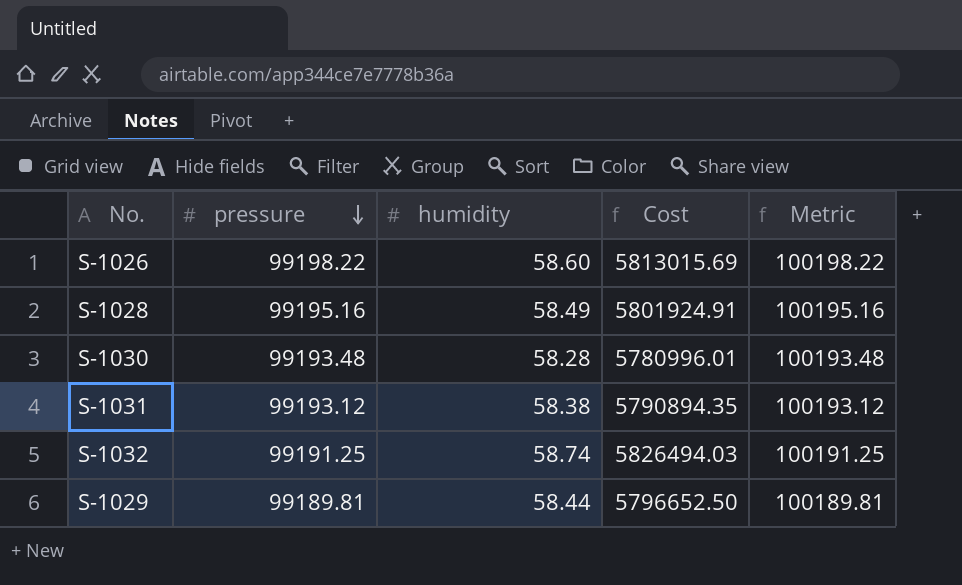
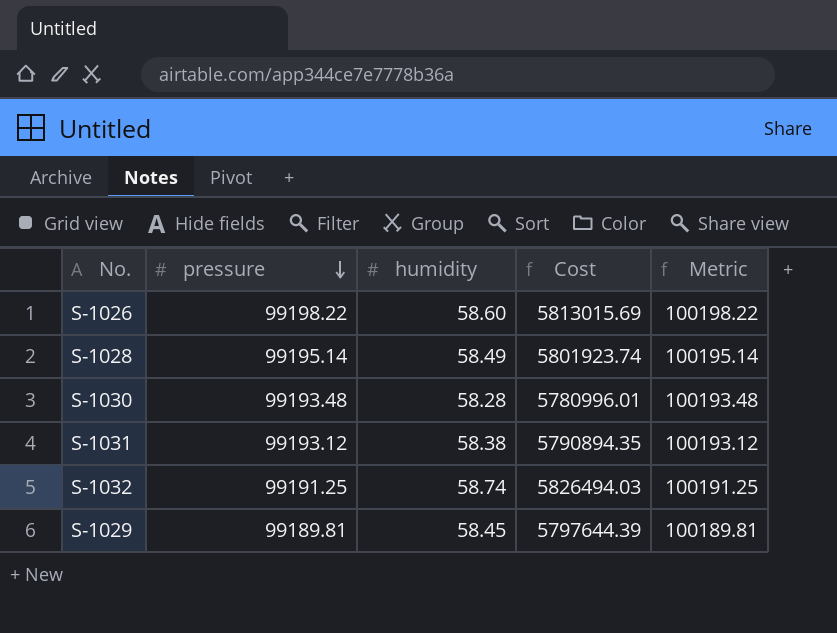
S-1028 | pressure: 99195.16 -> 99195.14
S-1028 | Cost: 5801924.91 -> 5801923.74
S-1028 | Metric: 100195.16 -> 100195.14
S-1029 | humidity: 58.44 -> 58.45
S-1029 | Cost: 5796652.50 -> 5797644.39

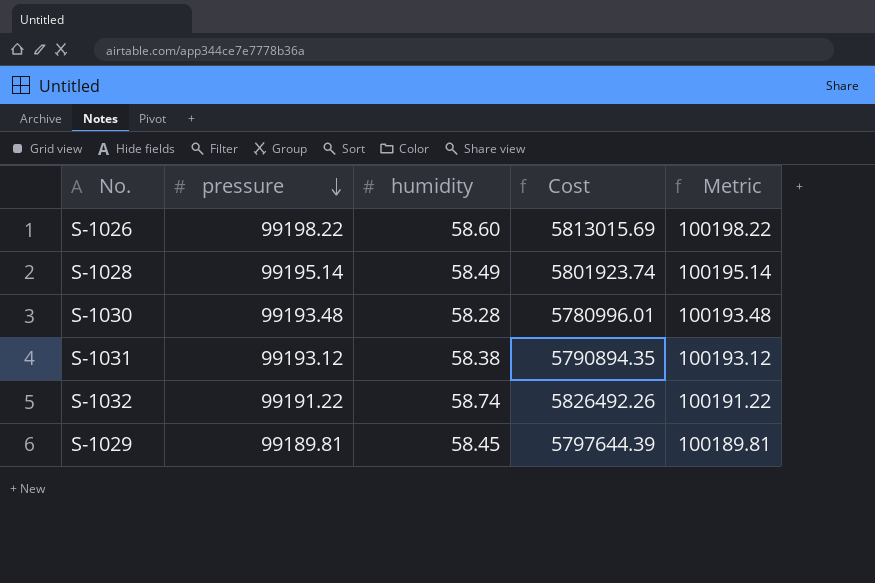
S-1032 | pressure: 99191.25 -> 99191.22
S-1032 | Cost: 5826494.03 -> 5826492.26
S-1032 | Metric: 100191.25 -> 100191.22

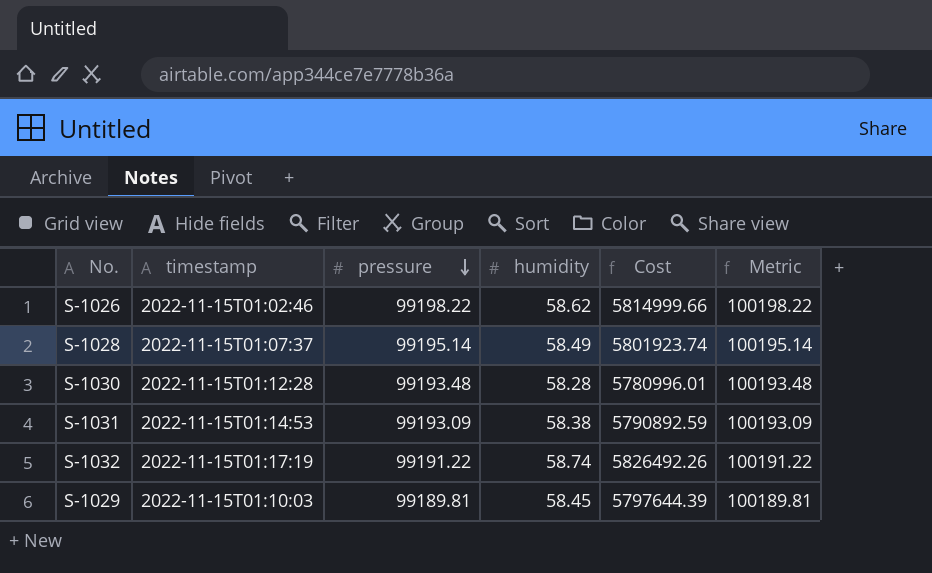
column timestamp | position: none -> 2
S-1026 | humidity: 58.60 -> 58.62
S-1026 | Cost: 5813015.69 -> 5814999.66
S-1031 | pressure: 99193.12 -> 99193.09
S-1031 | Cost: 5790894.35 -> 5790892.59
S-1031 | Metric: 100193.12 -> 100193.09

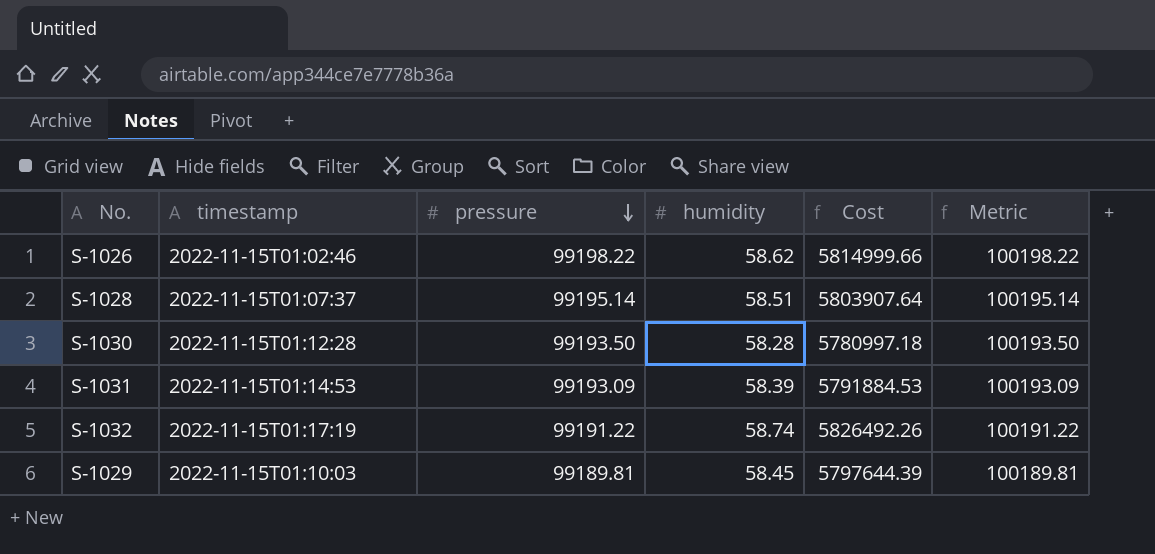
S-1028 | humidity: 58.49 -> 58.51
S-1028 | Cost: 5801923.74 -> 5803907.64
S-1030 | pressure: 99193.48 -> 99193.50
S-1030 | Cost: 5780996.01 -> 5780997.18
S-1030 | Metric: 100193.48 -> 100193.50
S-1031 | humidity: 58.38 -> 58.39
S-1031 | Cost: 5790892.59 -> 5791884.53

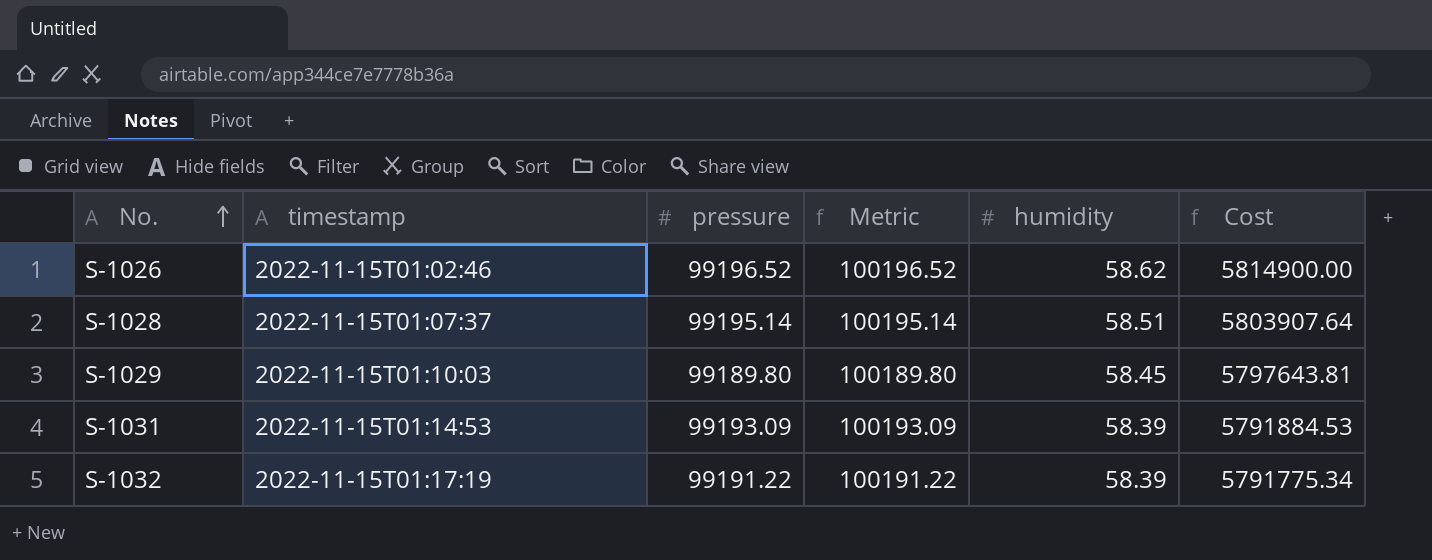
row order: pressure descending -> No. ascending
column Metric | position: 6 -> 4
row S-1030: 2022-11-15T01:12:28 | 99193.50 | 58.28 | 5780997.18 | 100193.50 -> none
S-1026 | pressure: 99198.22 -> 99196.52
S-1026 | Metric: 100198.22 -> 100196.52
S-1026 | Cost: 5814999.66 -> 5814900.00
S-1029 | pressure: 99189.81 -> 99189.80
S-1029 | Metric: 100189.81 -> 100189.80
S-1029 | Cost: 5797644.39 -> 5797643.81
S-1032 | humidity: 58.74 -> 58.39
S-1032 | Cost: 5826492.26 -> 5791775.34

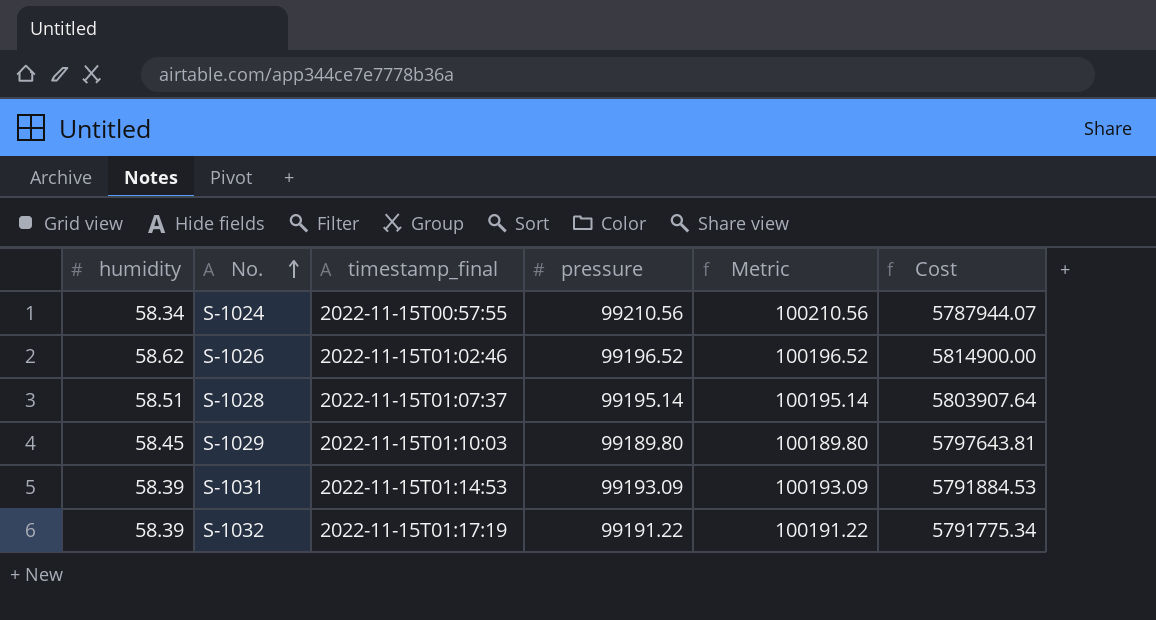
column humidity | position: 5 -> 1
column name: timestamp -> timestamp_final
row S-1024: none -> 58.34 | 2022-11-15T00:57:55 | 99210.56 | 100210.56 | 5787944.07

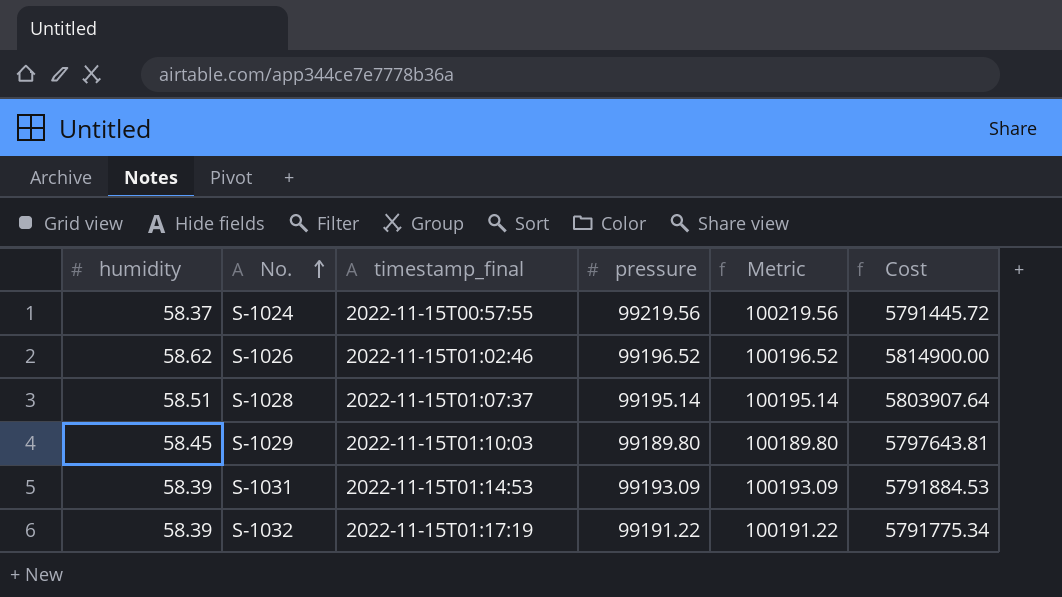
S-1024 | humidity: 58.34 -> 58.37
S-1024 | pressure: 99210.56 -> 99219.56
S-1024 | Metric: 100210.56 -> 100219.56
S-1024 | Cost: 5787944.07 -> 5791445.72

